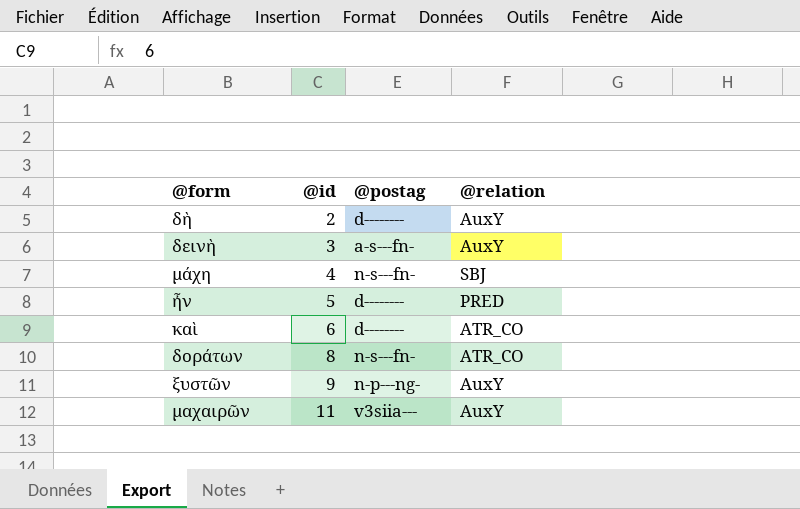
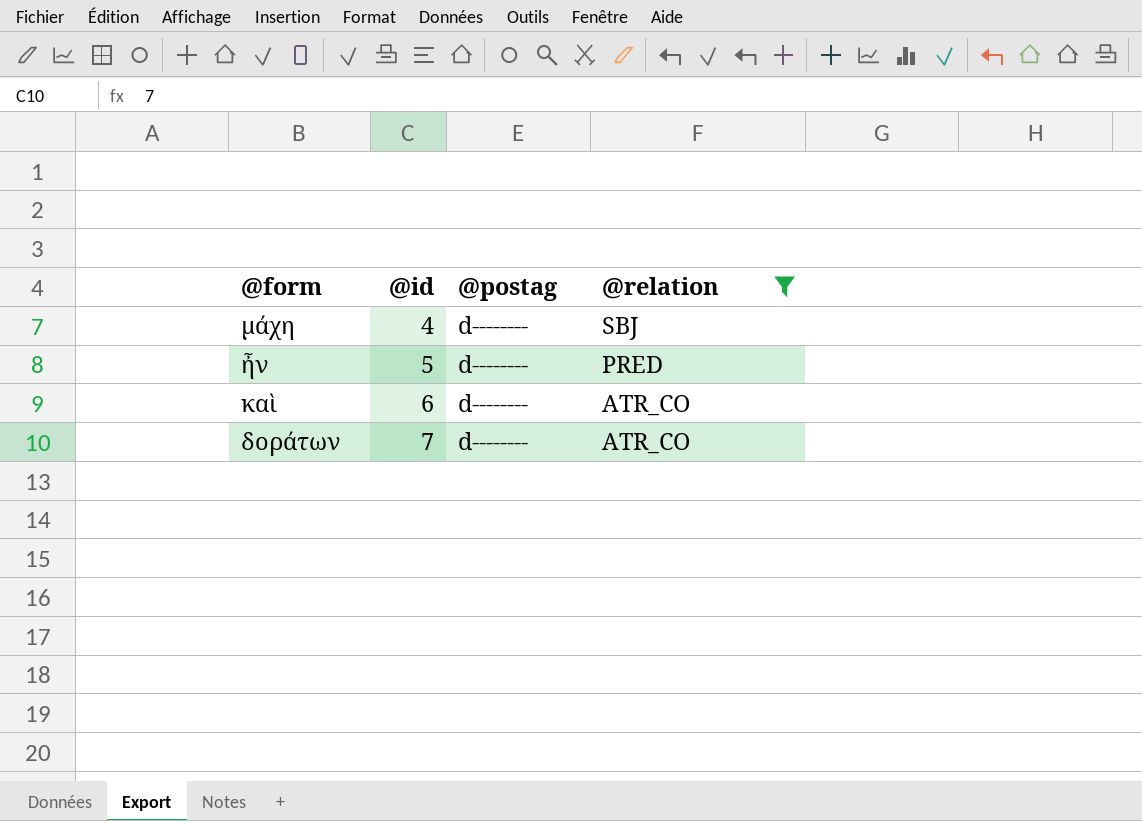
filter: none -> @relation != AuxY
μάχη | @postag: n-s---fn- -> d--------
δοράτων | @id: 8 -> 7
δοράτων | @postag: n-s---fn- -> d--------

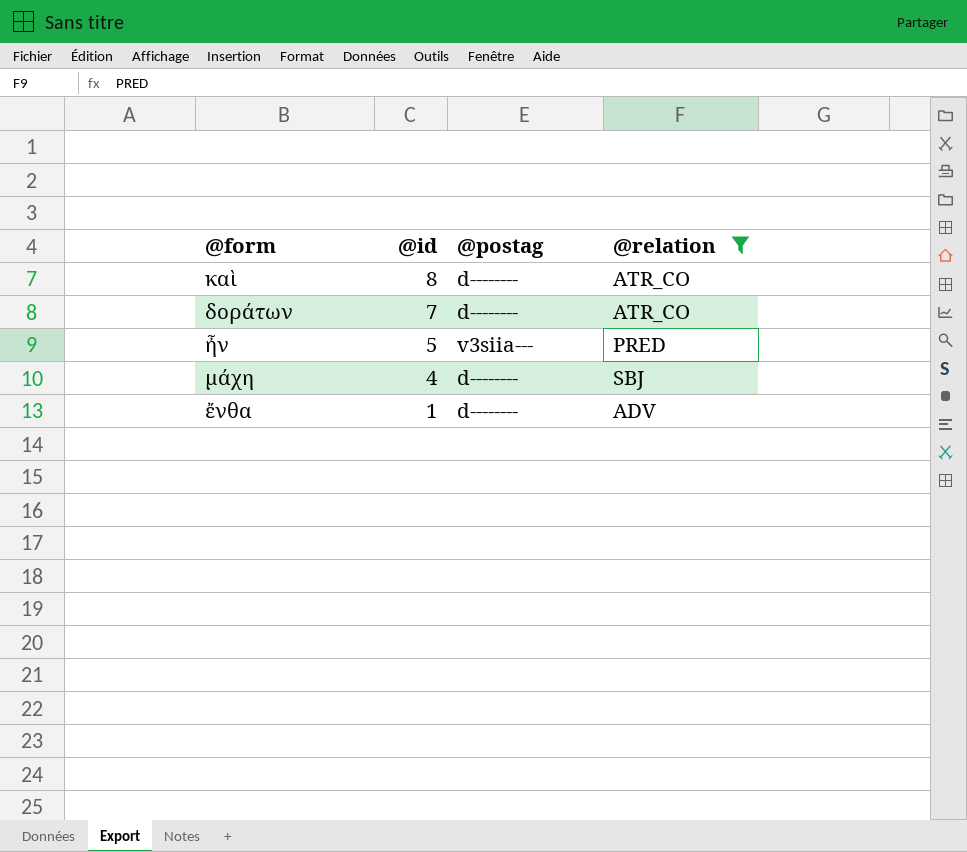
row order: @id ascending -> @id descending
καὶ | @id: 6 -> 8
ἦν | @postag: d-------- -> v3siia---
row ἔνθα: none -> 1 | d-------- | ADV

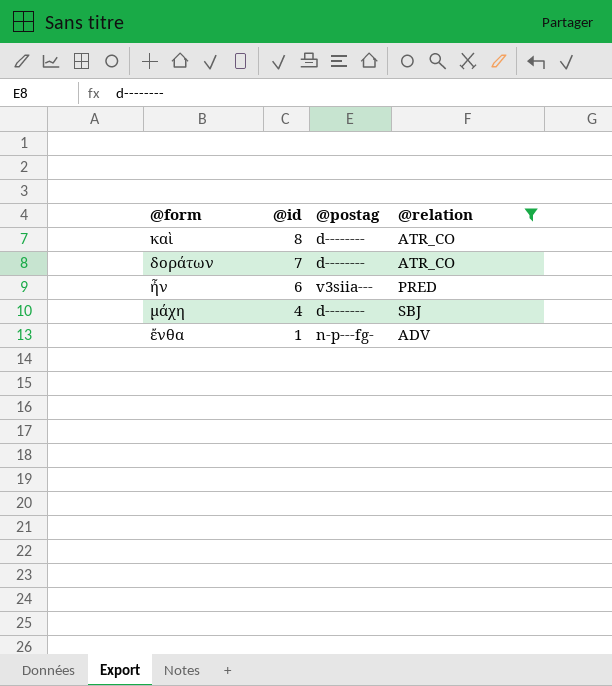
ἦν | @id: 5 -> 6
ἔνθα | @postag: d-------- -> n-p---fg-

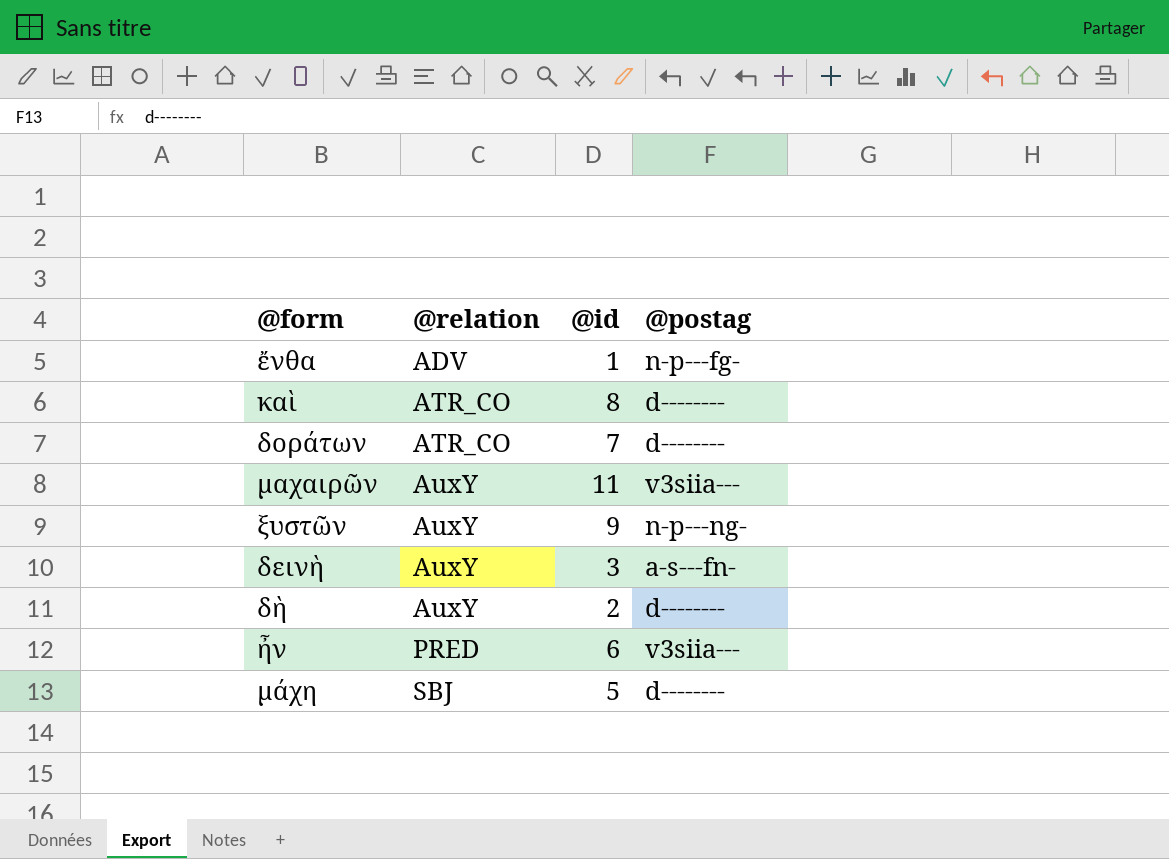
filter: @relation != AuxY -> none
row order: @id descending -> @relation ascending
column @relation | position: 4 -> 2
μάχη | @id: 4 -> 5

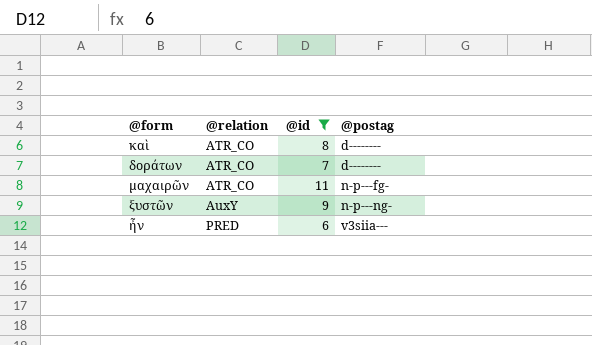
filter: none -> @id >= 6
μαχαιρῶν | @relation: AuxY -> ATR_CO
μαχαιρῶν | @postag: v3siia--- -> n-p---fg-

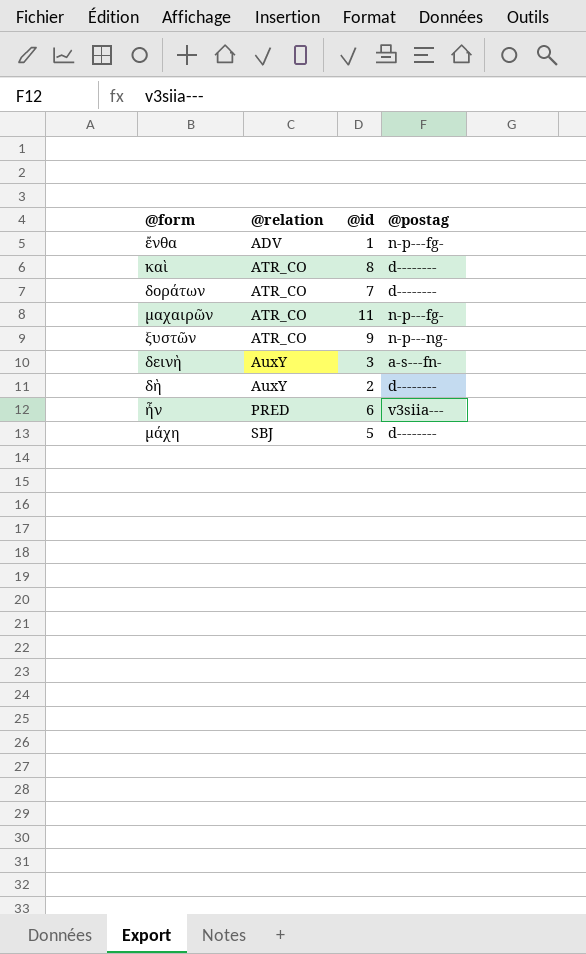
filter: @id >= 6 -> none
ξυστῶν | @relation: AuxY -> ATR_CO

